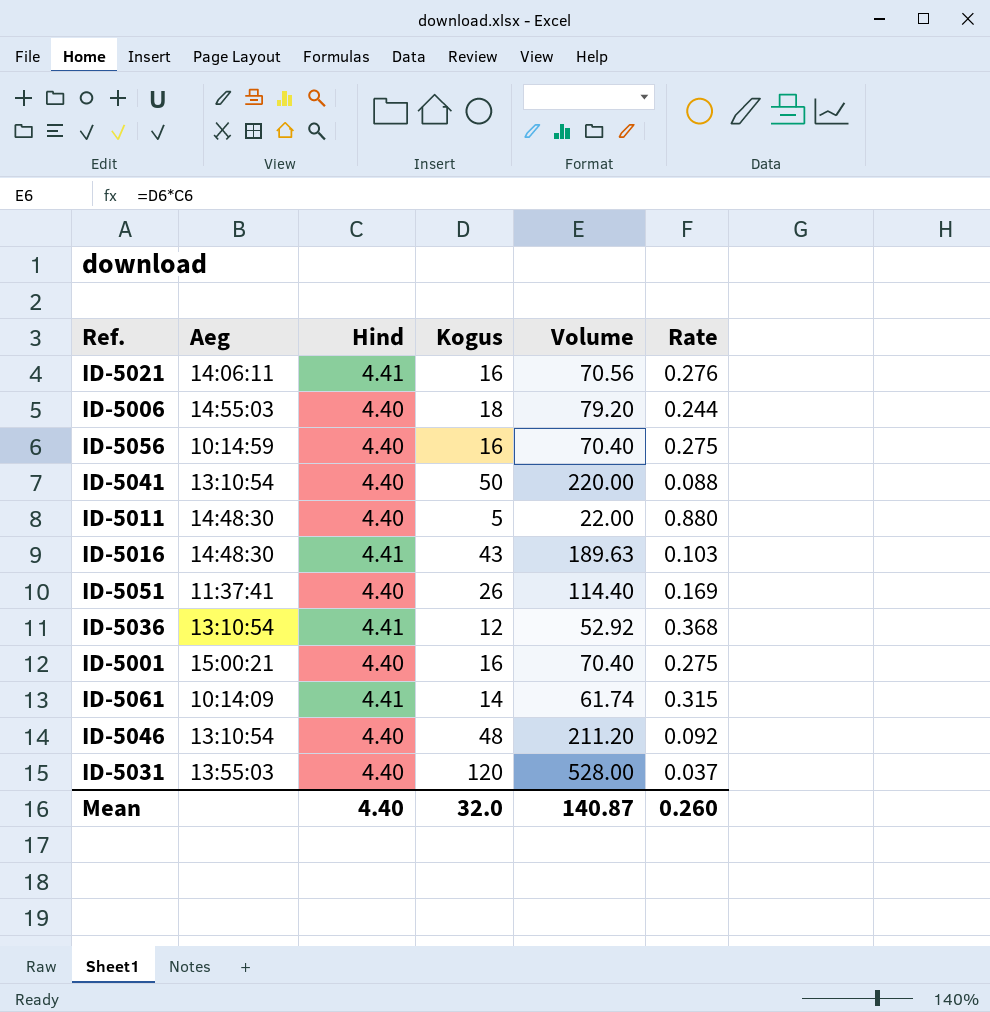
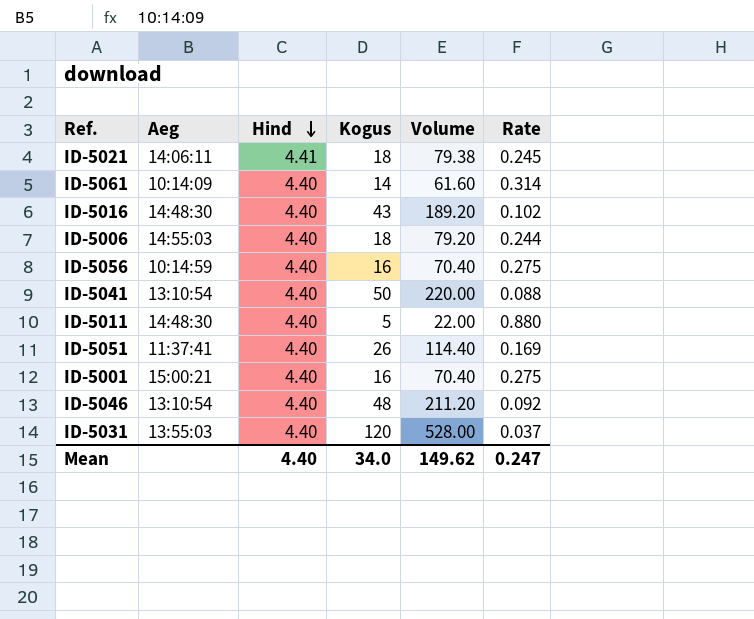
row order: none -> Hind descending
row ID-5036: 13:10:54 | 4.41 | 12 | 52.92 | 0.368 -> none
ID-5021 | Kogus: 16 -> 18
ID-5021 | Volume: 70.56 -> 79.38
ID-5021 | Rate: 0.276 -> 0.245
ID-5061 | Hind: 4.41 -> 4.40
ID-5061 | Volume: 61.74 -> 61.60
ID-5061 | Rate: 0.315 -> 0.314
ID-5016 | Hind: 4.41 -> 4.40
ID-5016 | Volume: 189.63 -> 189.20
ID-5016 | Rate: 0.103 -> 0.102
Mean | Kogus: 32.0 -> 34.0
Mean | Volume: 140.87 -> 149.62
Mean | Rate: 0.260 -> 0.247

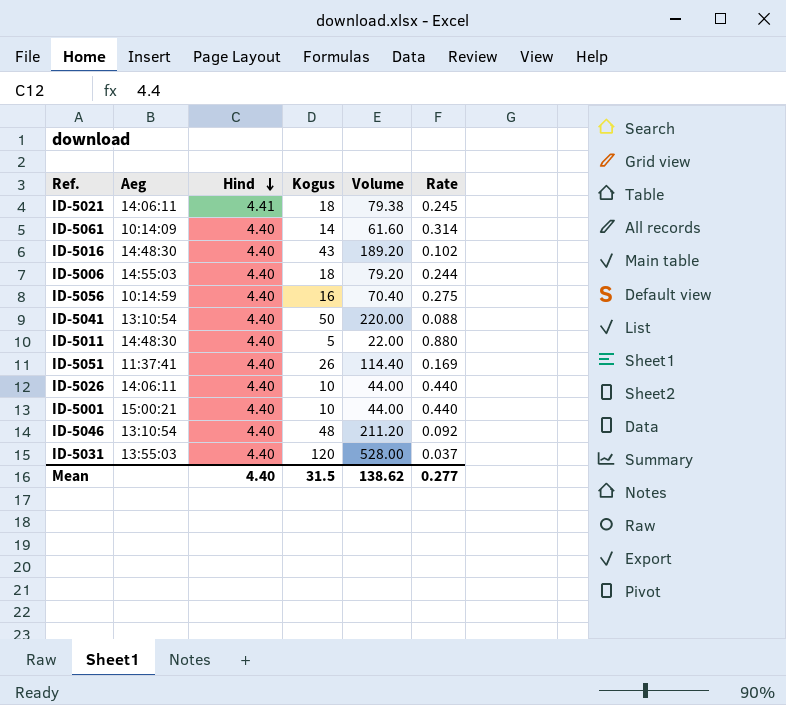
row ID-5026: none -> 14:06:11 | 4.40 | 10 | 44.00 | 0.440
ID-5001 | Kogus: 16 -> 10
ID-5001 | Volume: 70.40 -> 44.00
ID-5001 | Rate: 0.275 -> 0.440
Mean | Kogus: 34.0 -> 31.5
Mean | Volume: 149.62 -> 138.62
Mean | Rate: 0.247 -> 0.277

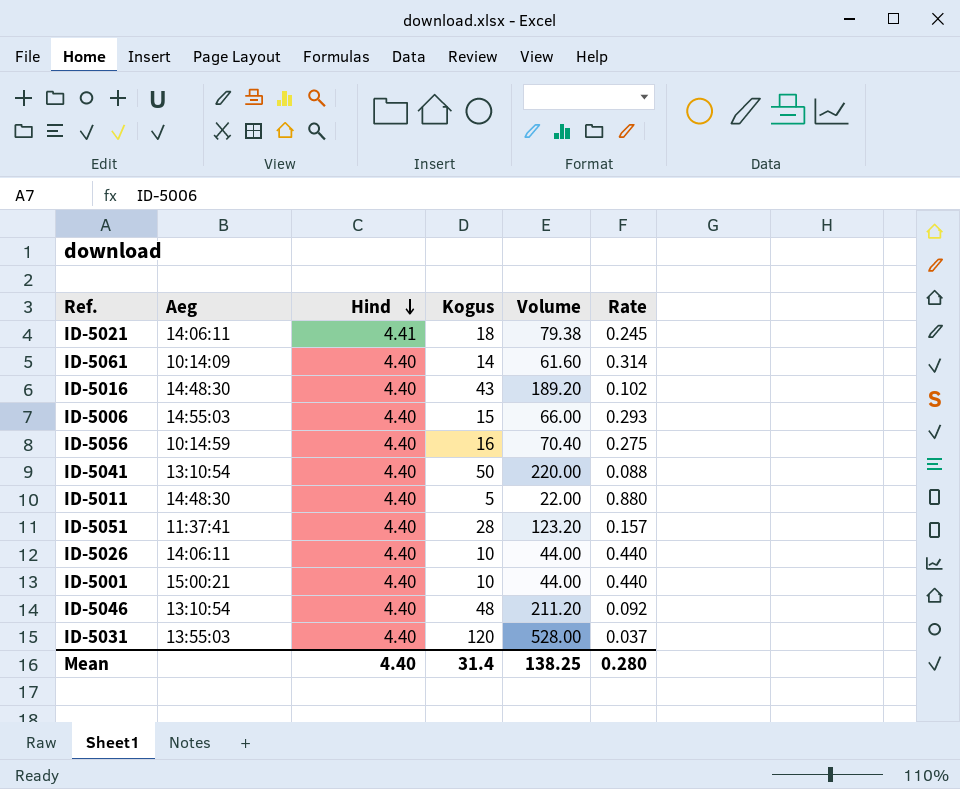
ID-5006 | Kogus: 18 -> 15
ID-5006 | Volume: 79.20 -> 66.00
ID-5006 | Rate: 0.244 -> 0.293
ID-5051 | Kogus: 26 -> 28
ID-5051 | Volume: 114.40 -> 123.20
ID-5051 | Rate: 0.169 -> 0.157
Mean | Kogus: 31.5 -> 31.4
Mean | Volume: 138.62 -> 138.25
Mean | Rate: 0.277 -> 0.280

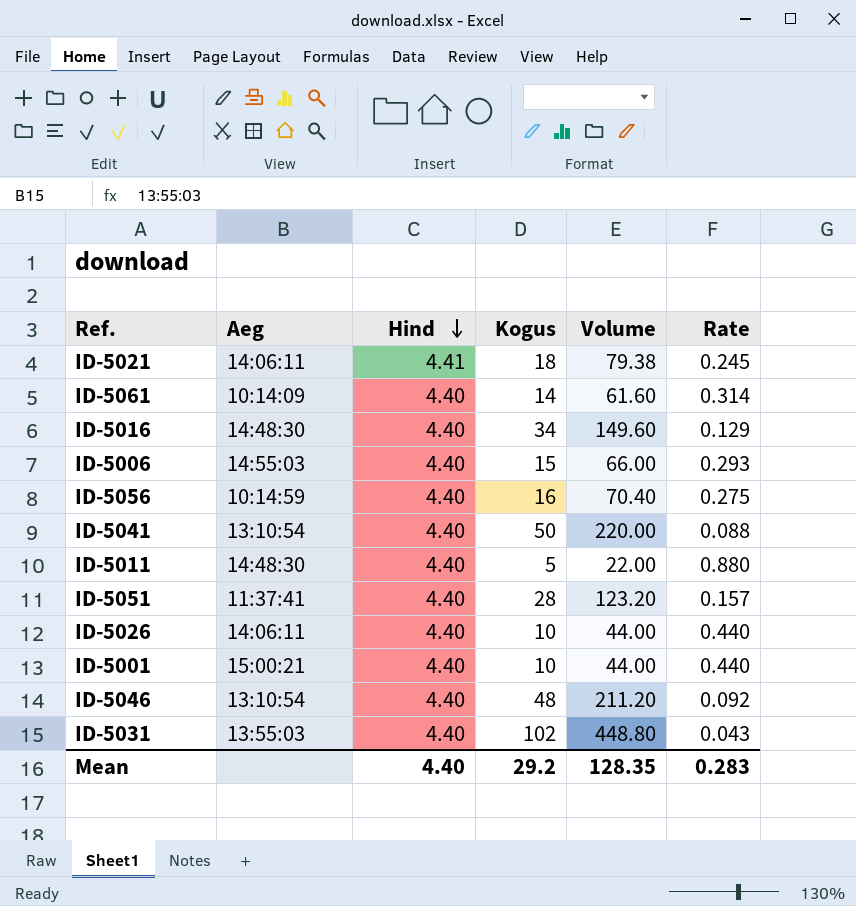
ID-5016 | Kogus: 43 -> 34
ID-5016 | Volume: 189.20 -> 149.60
ID-5016 | Rate: 0.102 -> 0.129
ID-5031 | Kogus: 120 -> 102
ID-5031 | Volume: 528.00 -> 448.80
ID-5031 | Rate: 0.037 -> 0.043
Mean | Kogus: 31.4 -> 29.2
Mean | Volume: 138.25 -> 128.35
Mean | Rate: 0.280 -> 0.283

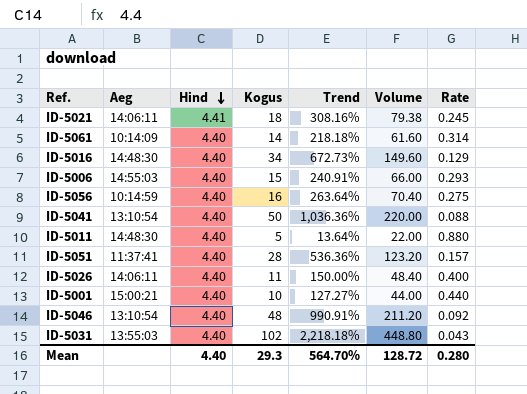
column Trend | formula: none -> ([Kogus] - [Hind]) / [Hind]
ID-5026 | Kogus: 10 -> 11
ID-5026 | Volume: 44.00 -> 48.40
ID-5026 | Rate: 0.440 -> 0.400
Mean | Kogus: 29.2 -> 29.3
Mean | Volume: 128.35 -> 128.72
Mean | Rate: 0.283 -> 0.280

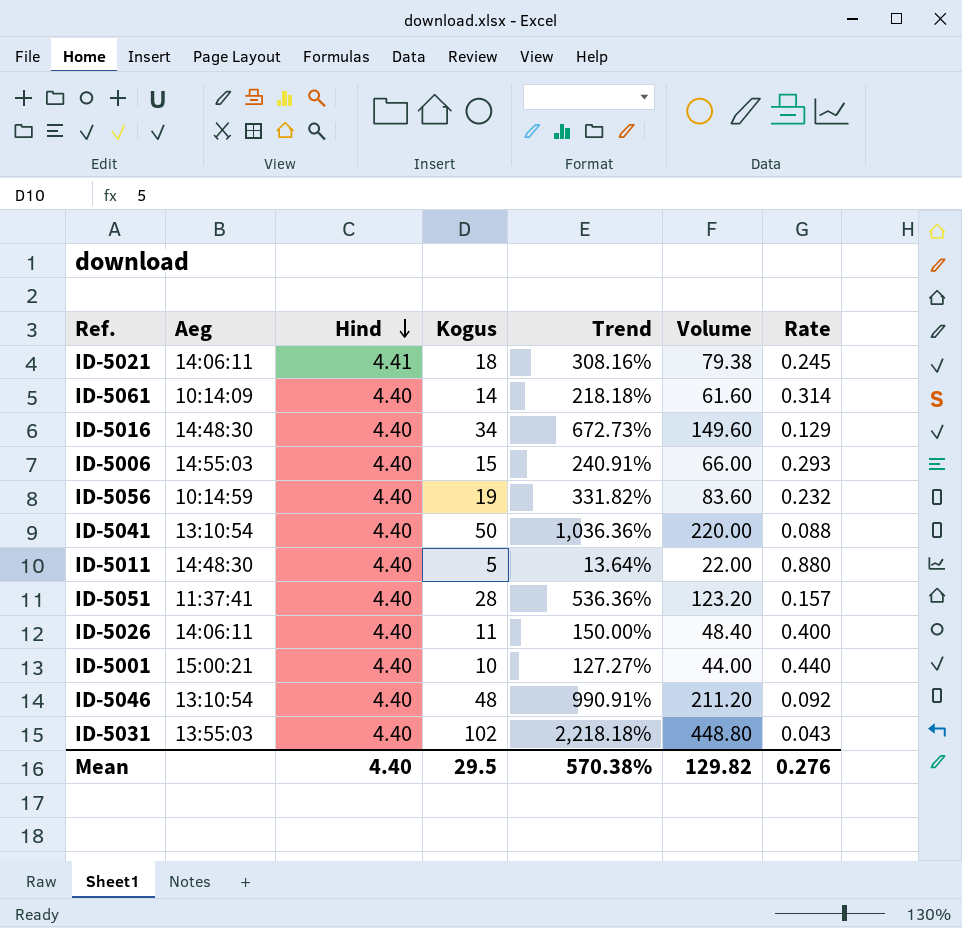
ID-5056 | Kogus: 16 -> 19
ID-5056 | Trend: 263.64% -> 331.82%
ID-5056 | Volume: 70.40 -> 83.60
ID-5056 | Rate: 0.275 -> 0.232
Mean | Kogus: 29.3 -> 29.5
Mean | Trend: 564.70% -> 570.38%
Mean | Volume: 128.72 -> 129.82
Mean | Rate: 0.280 -> 0.276

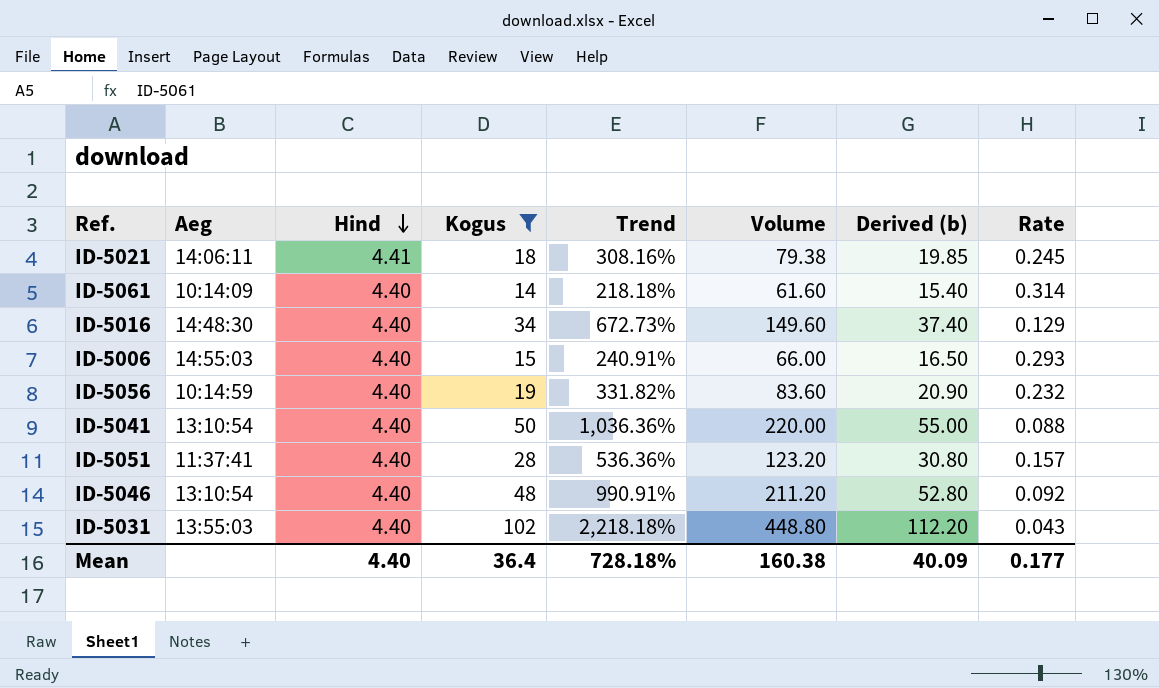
filter: none -> Kogus >= 14
column Derived (b) | formula: none -> [Volume] * 0.25
Mean | Kogus: 29.5 -> 36.4
Mean | Trend: 570.38% -> 728.18%
Mean | Volume: 129.82 -> 160.38
Mean | Rate: 0.276 -> 0.177

